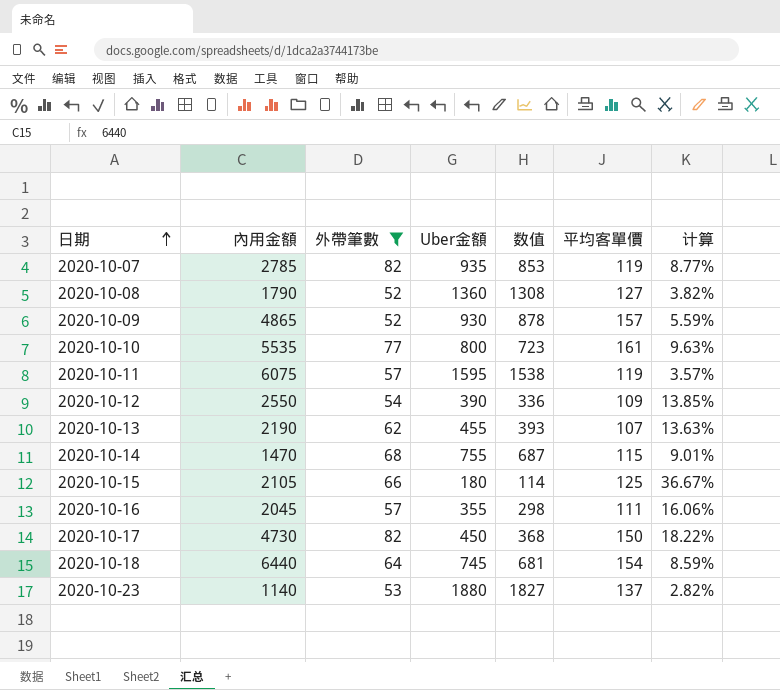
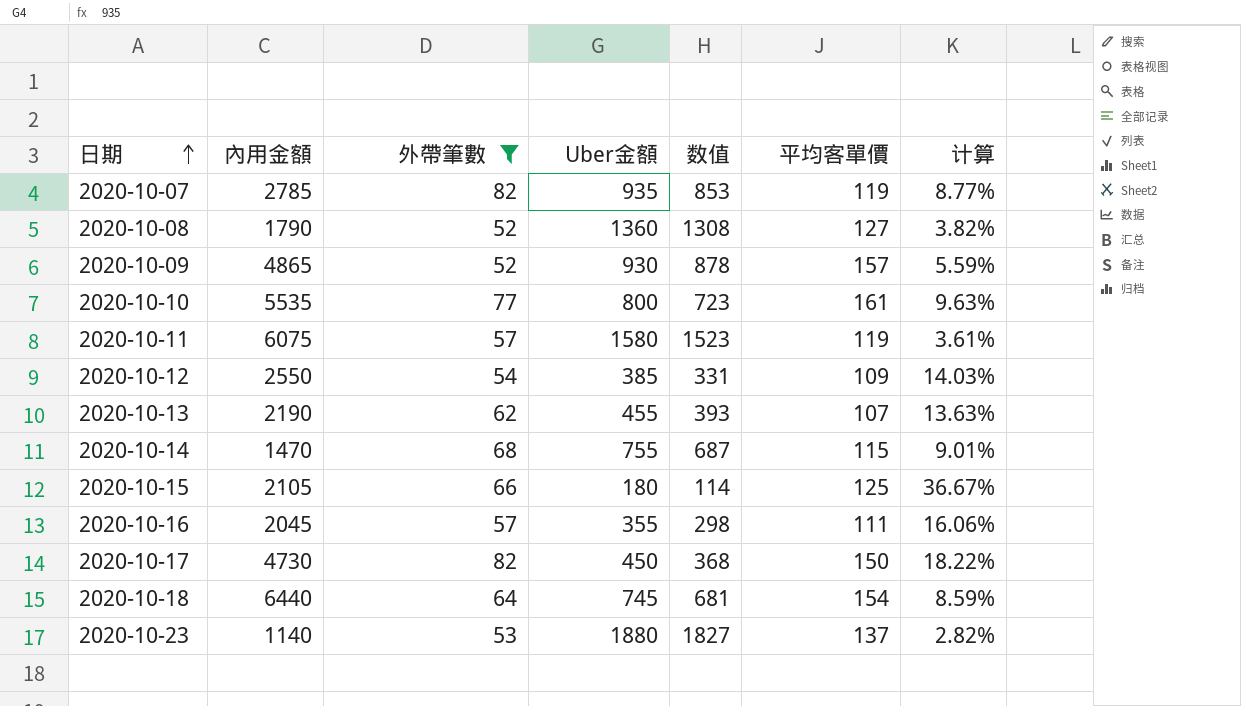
2020-10-11 | Uber金額: 1595 -> 1580
2020-10-11 | 数值: 1538 -> 1523
2020-10-11 | 计算: 3.57% -> 3.61%
2020-10-12 | Uber金額: 390 -> 385
2020-10-12 | 数值: 336 -> 331
2020-10-12 | 计算: 13.85% -> 14.03%

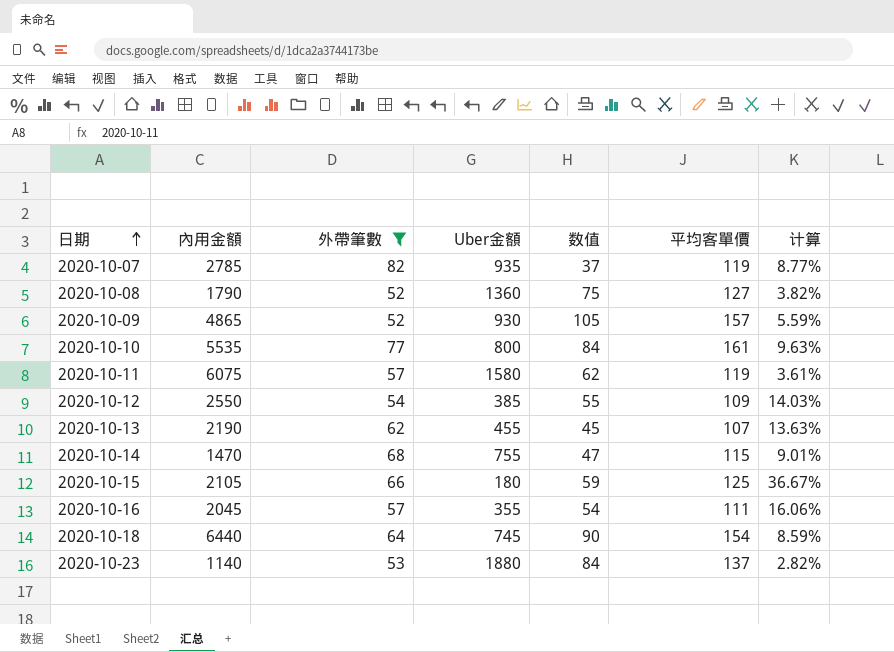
column 数值 | formula: [Uber金額] - [外帶筆數] -> [平均客單價] - [外帶筆數]
row 2020-10-17: 4730 | 82 | 450 | 368 | 150 | 18.22% -> none

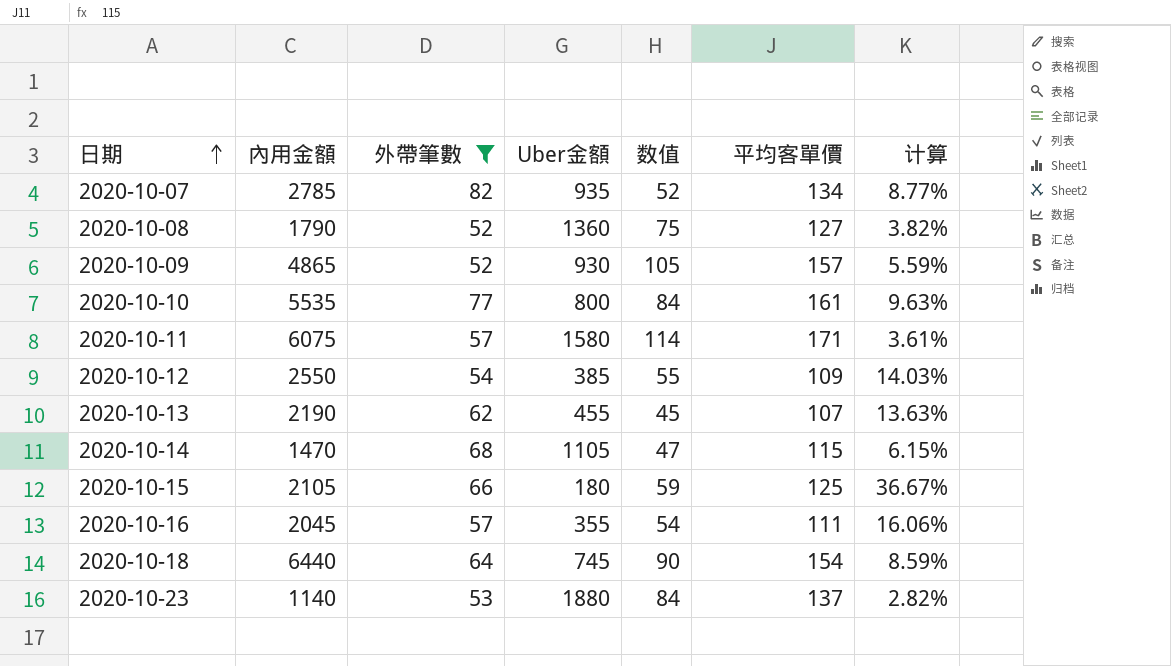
2020-10-07 | 数值: 37 -> 52
2020-10-07 | 平均客單價: 119 -> 134
2020-10-11 | 数值: 62 -> 114
2020-10-11 | 平均客單價: 119 -> 171
2020-10-14 | Uber金額: 755 -> 1105
2020-10-14 | 计算: 9.01% -> 6.15%

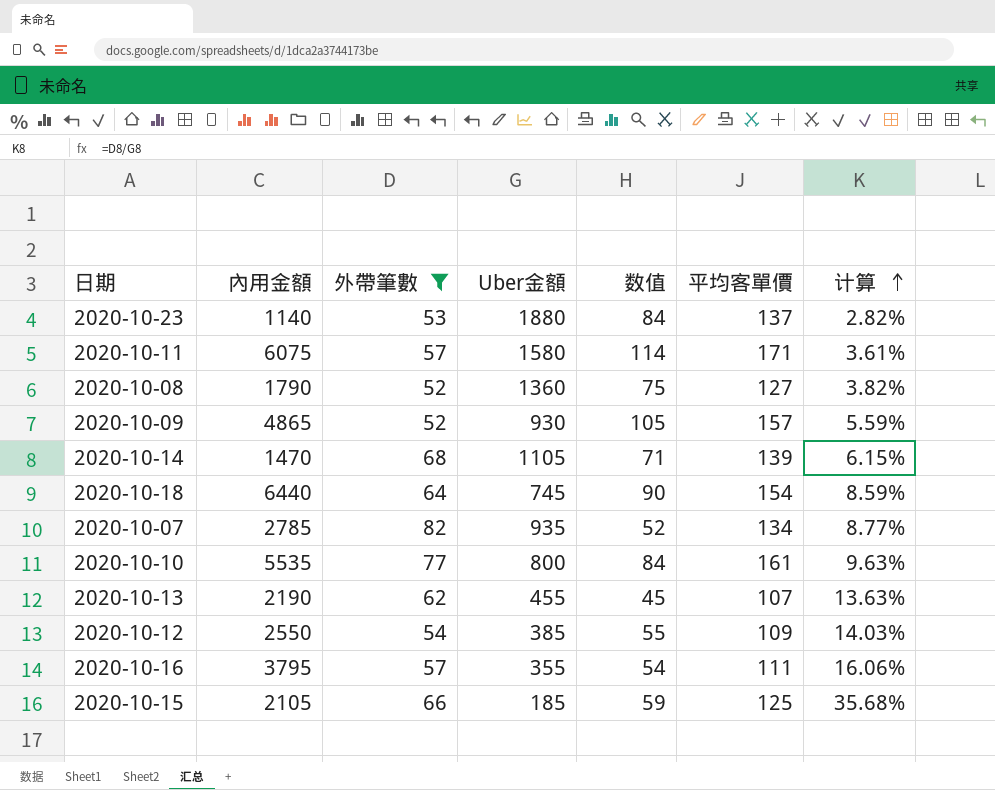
row order: 日期 ascending -> 计算 ascending
2020-10-14 | 数值: 47 -> 71
2020-10-14 | 平均客單價: 115 -> 139
2020-10-16 | 內用金額: 2045 -> 3795
2020-10-15 | Uber金額: 180 -> 185
2020-10-15 | 计算: 36.67% -> 35.68%

